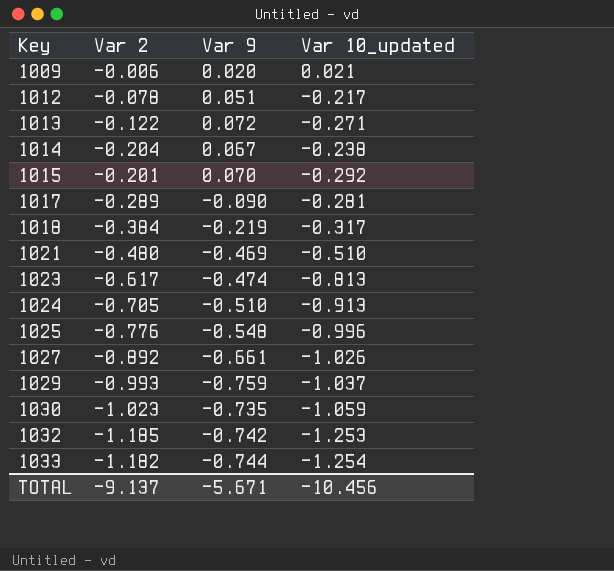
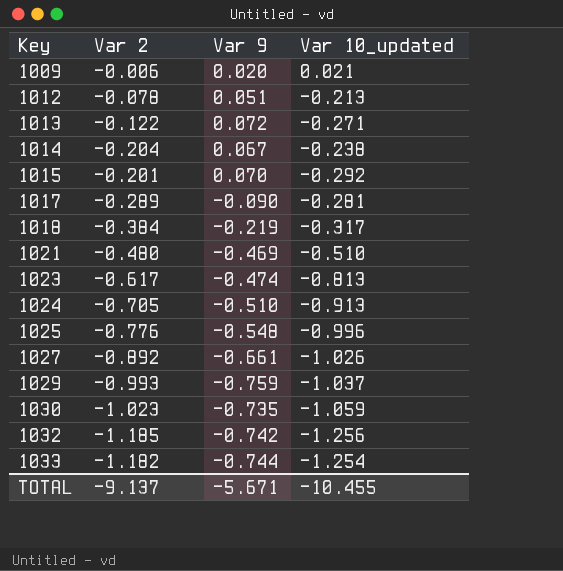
1012 | Var 10_updated: -0.217 -> -0.213
1032 | Var 10_updated: -1.253 -> -1.256
TOTAL | Var 10_updated: -10.456 -> -10.455

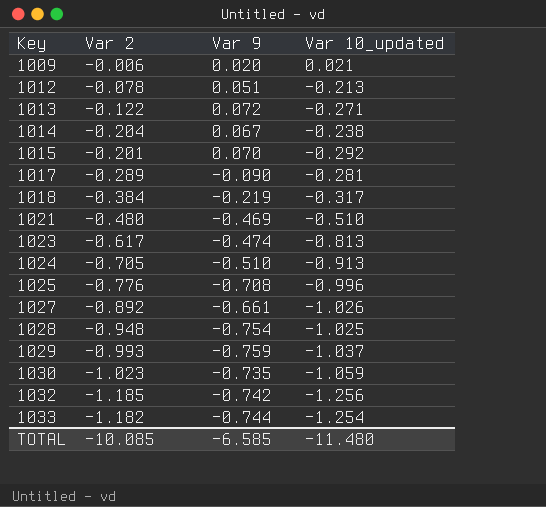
1025 | Var 9: -0.548 -> -0.708
row 1028: none -> -0.948 | -0.754 | -1.025
TOTAL | Var 2: -9.137 -> -10.085
TOTAL | Var 9: -5.671 -> -6.585
TOTAL | Var 10_updated: -10.455 -> -11.480

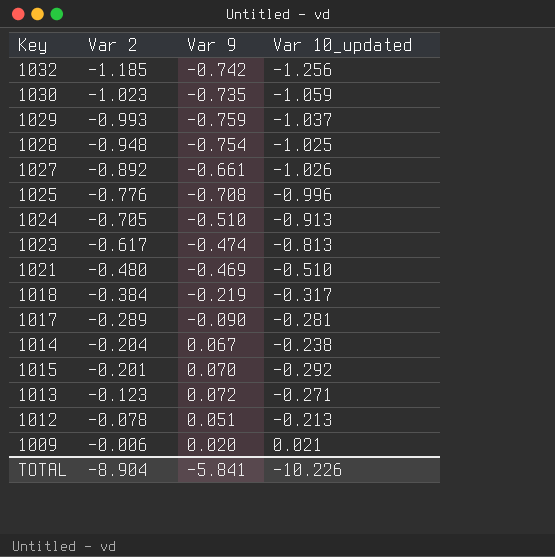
row order: Key ascending -> Var 2 ascending
row 1033: -1.182 | -0.744 | -1.254 -> none
1013 | Var 2: -0.122 -> -0.123
TOTAL | Var 2: -10.085 -> -8.904
TOTAL | Var 9: -6.585 -> -5.841
TOTAL | Var 10_updated: -11.480 -> -10.226

